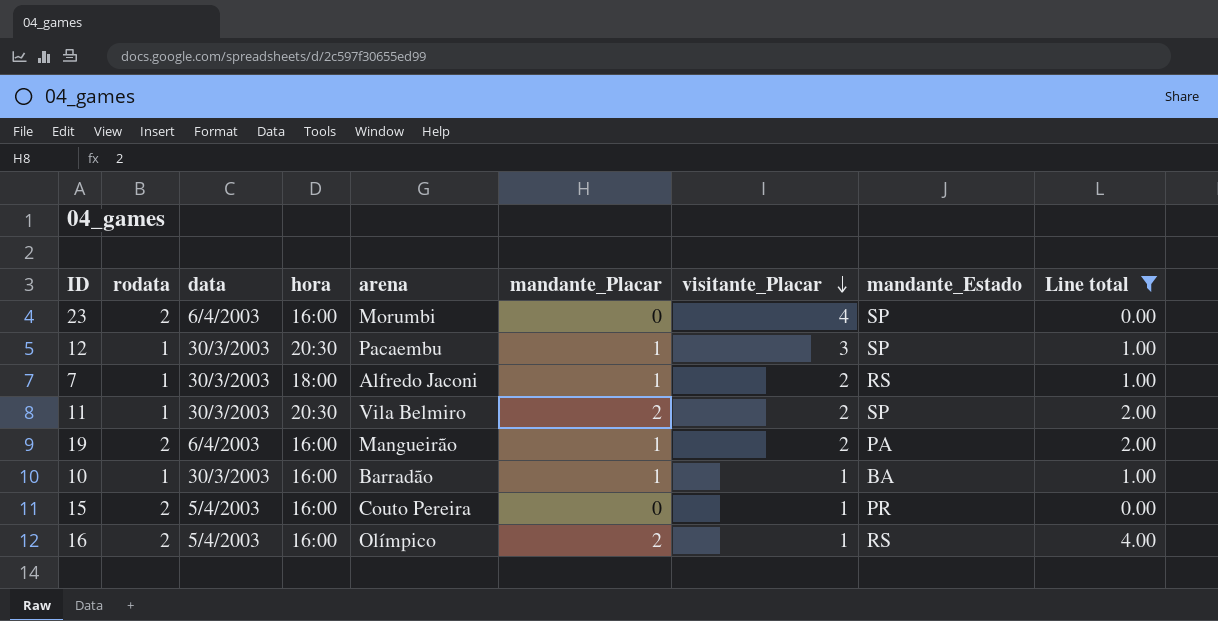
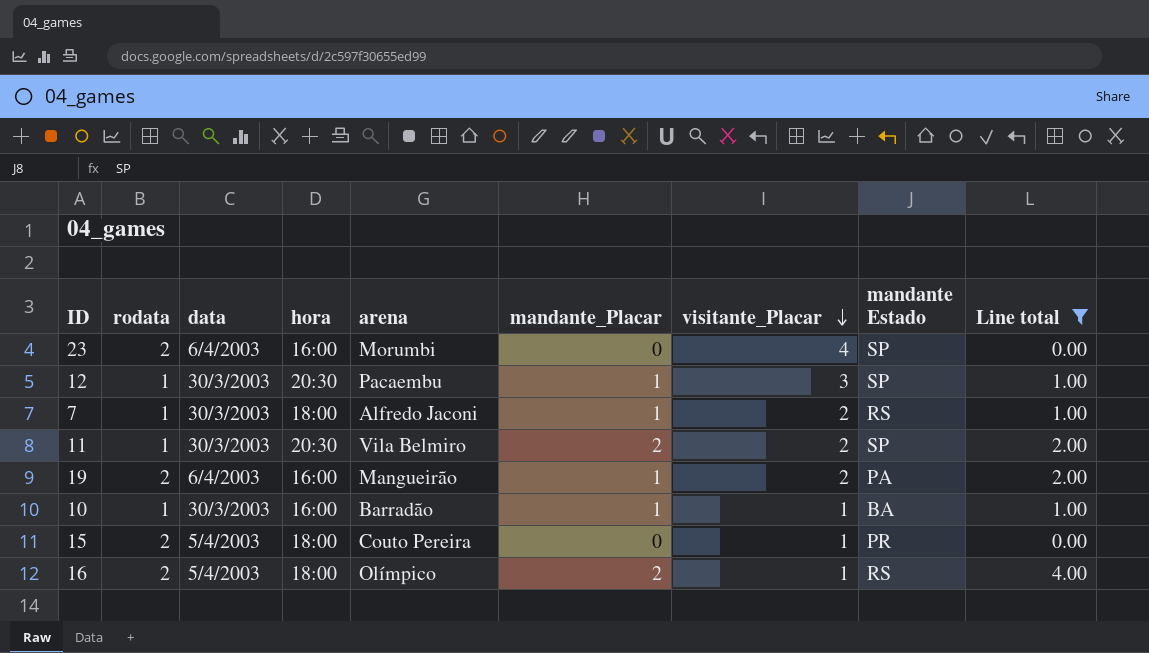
column name: mandante_Estado -> mandante Estado
15 | hora: 16:00 -> 18:00
16 | hora: 16:00 -> 18:00

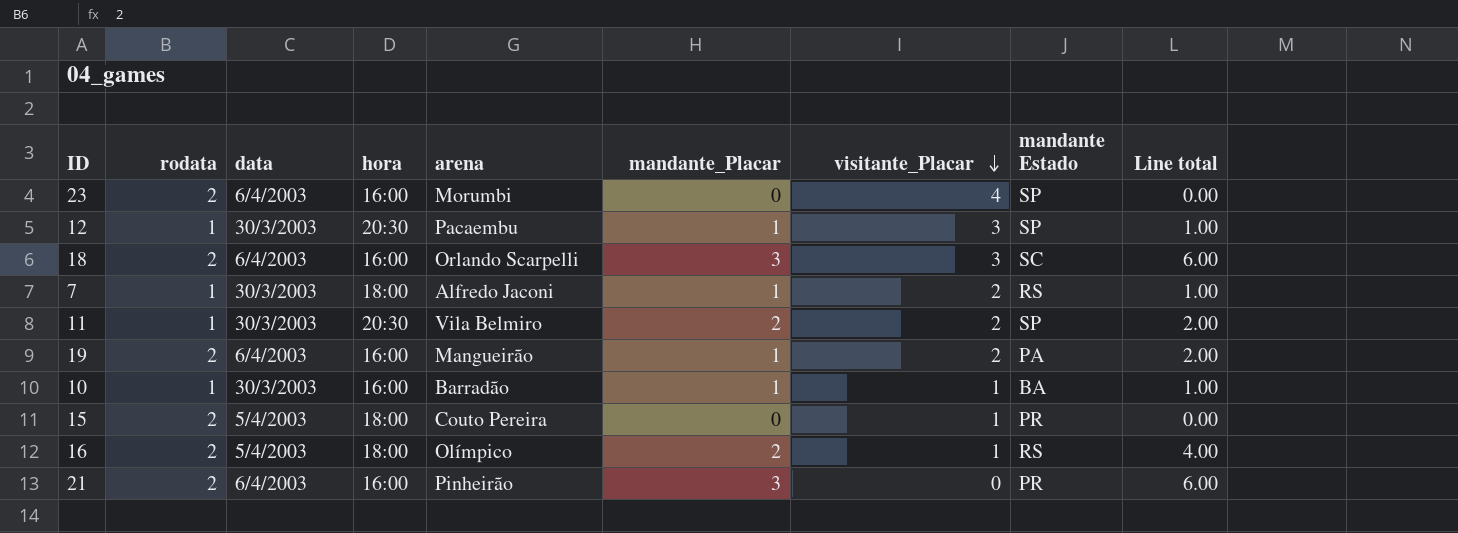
filter: Line total != 6.00 -> none

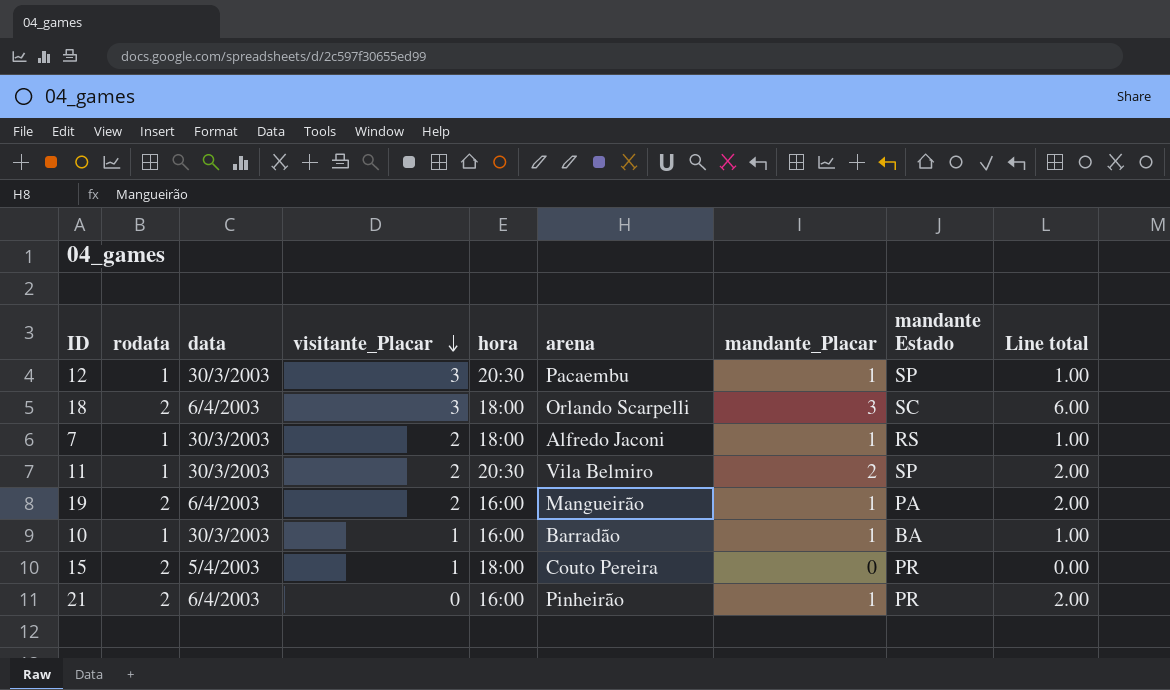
column visitante_Placar | position: 7 -> 4
row 23: 2 | 6/4/2003 | 16:00 | Morumbi | 0 | 4 | SP | 0.00 -> none
row 16: 2 | 5/4/2003 | 18:00 | Olímpico | 2 | 1 | RS | 4.00 -> none
18 | hora: 16:00 -> 18:00
21 | mandante_Placar: 3 -> 1
21 | Line total: 6.00 -> 2.00

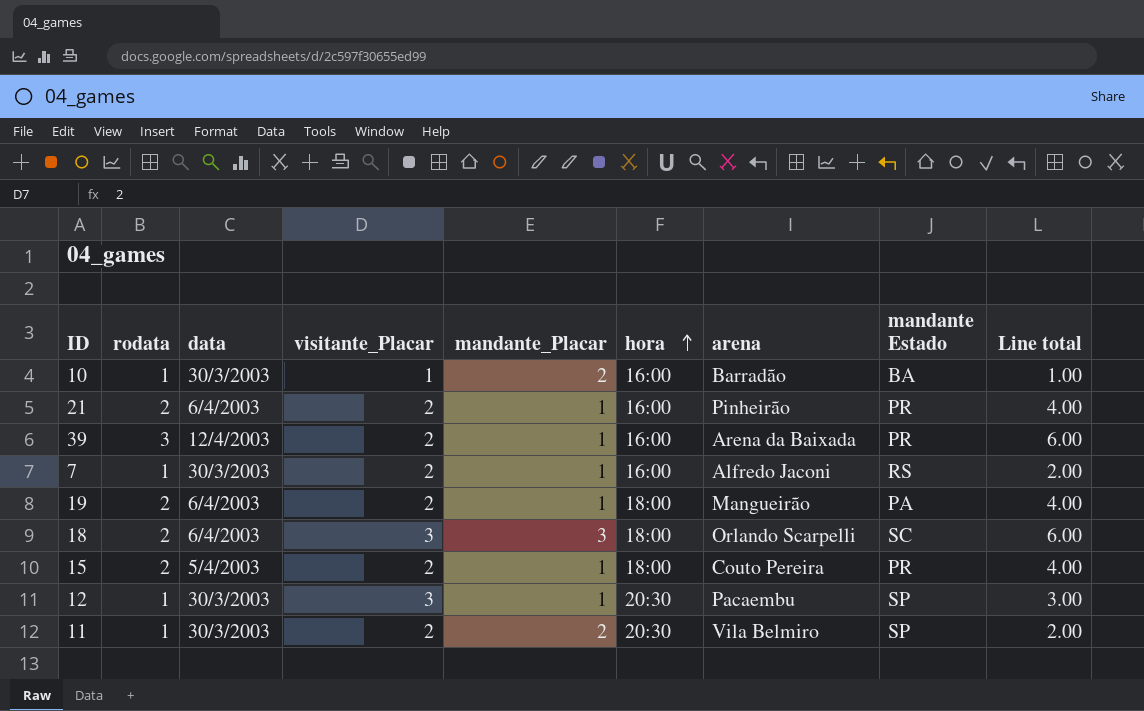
row order: visitante_Placar descending -> hora ascending
column mandante_Placar | position: 7 -> 5
column Line total | formula: [rodata] * [mandante_Placar] -> [rodata] * [visitante_Placar]
10 | mandante_Placar: 1 -> 2
21 | visitante_Placar: 0 -> 2
row 39: none -> 3 | 12/4/2003 | 2 | 1 | 16:00 | Arena da Baixada | PR | 6.00
7 | hora: 18:00 -> 16:00
19 | hora: 16:00 -> 18:00
15 | visitante_Placar: 1 -> 2
15 | mandante_Placar: 0 -> 1

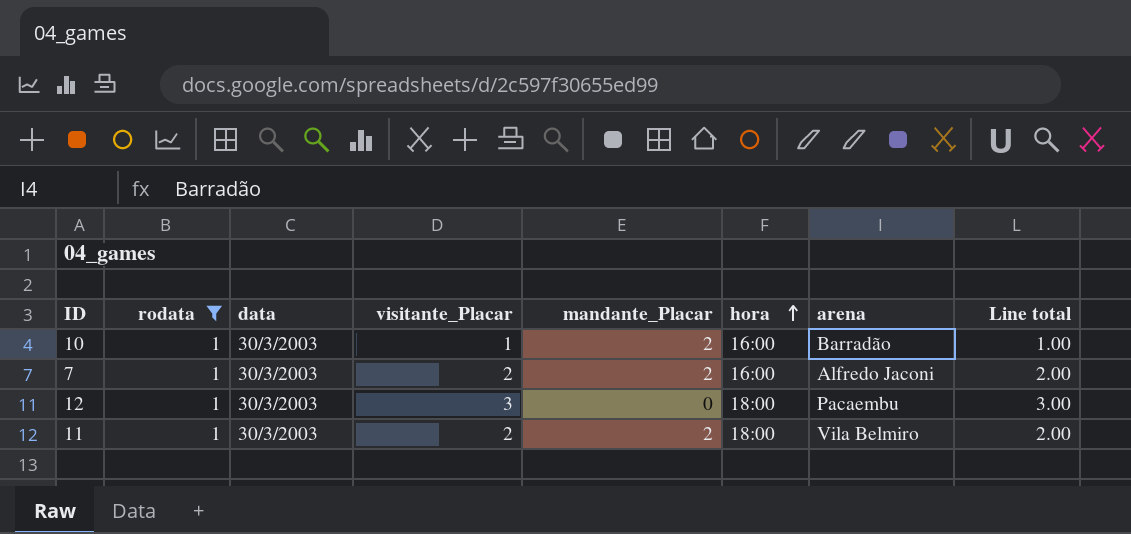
filter: none -> rodata = 1
column mandante Estado | position: 8 -> none
7 | mandante_Placar: 1 -> 2
12 | mandante_Placar: 1 -> 0
12 | hora: 20:30 -> 18:00
11 | hora: 20:30 -> 18:00

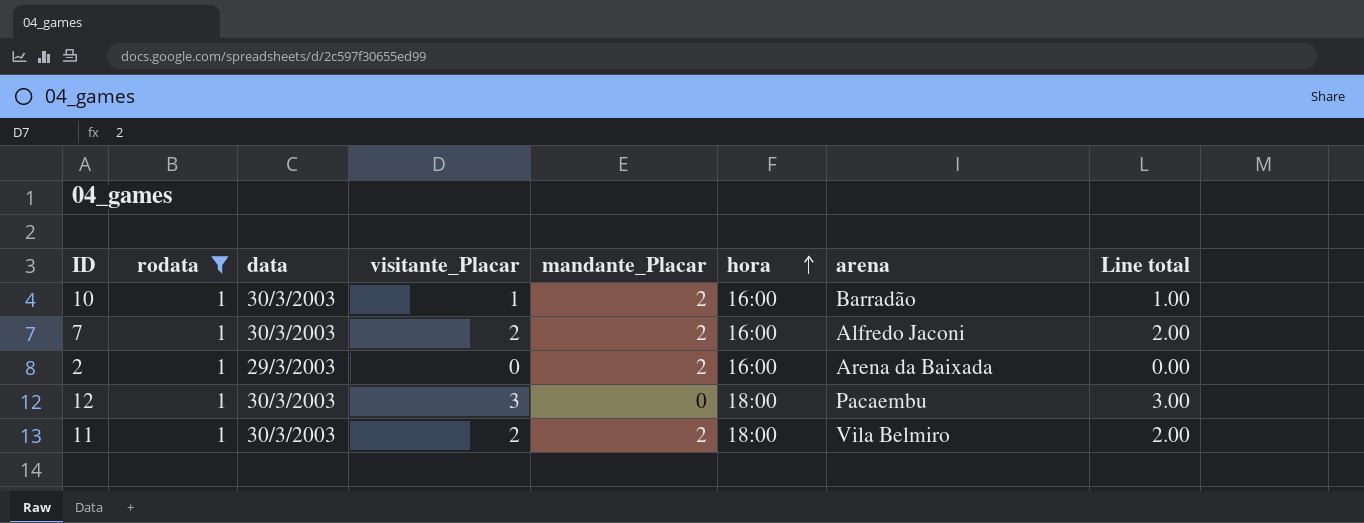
row 2: none -> 1 | 29/3/2003 | 0 | 2 | 16:00 | Arena da Baixada | 0.00

